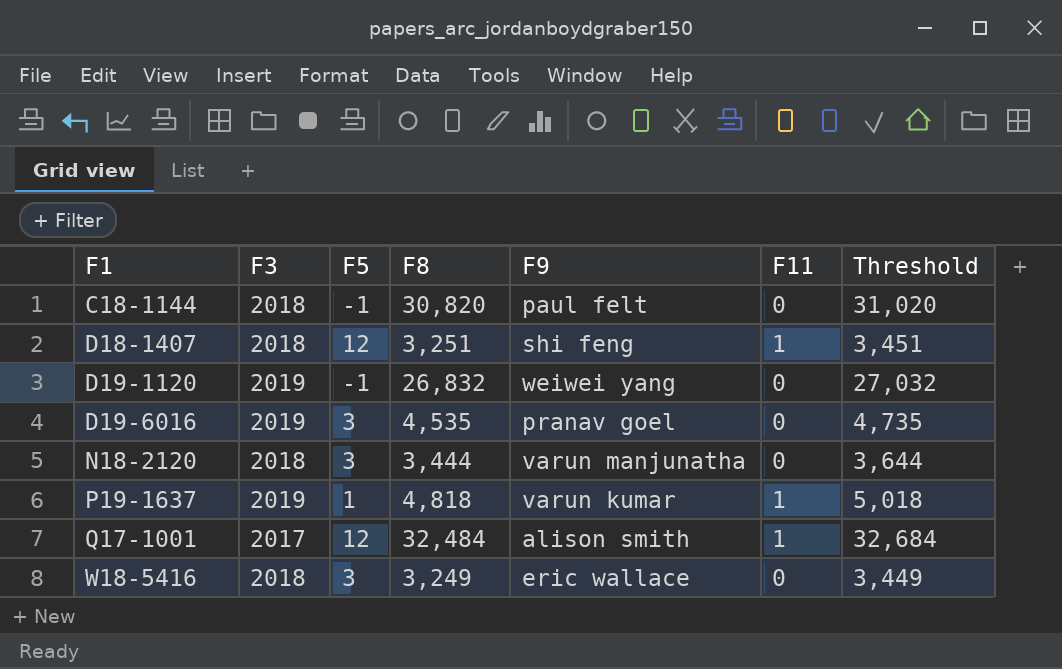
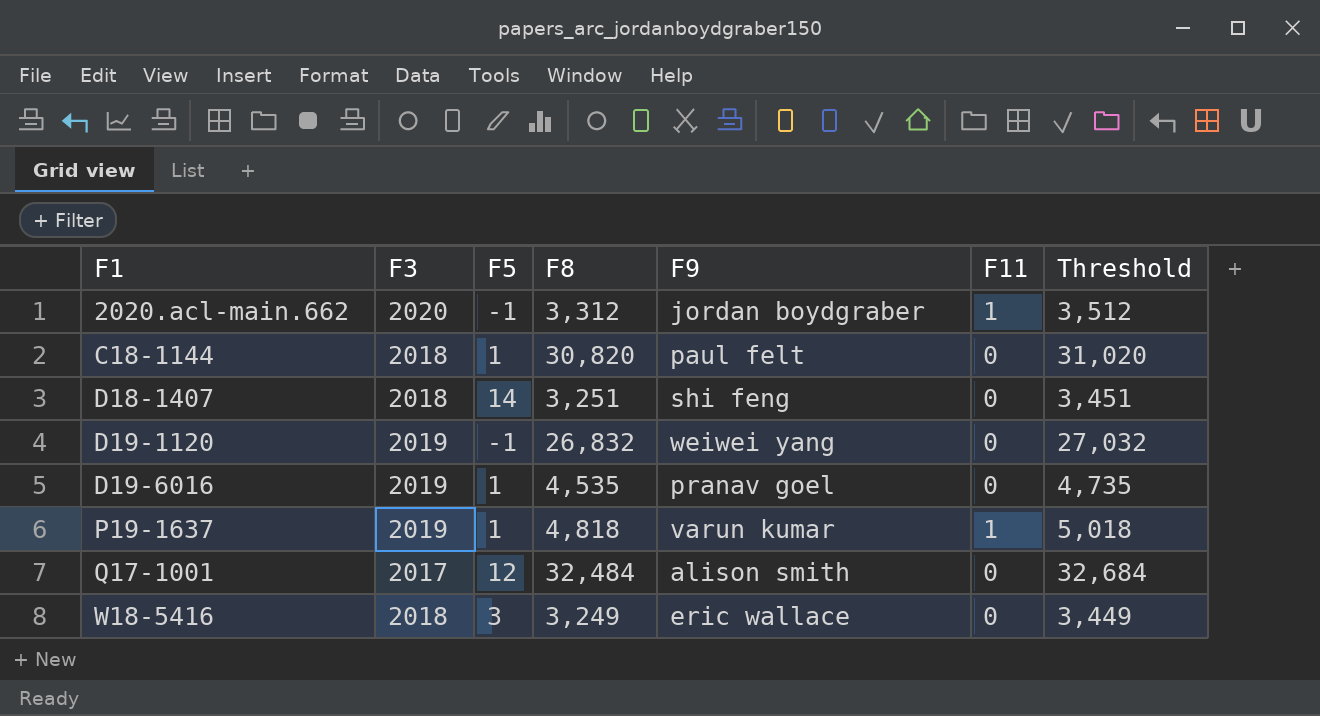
row N18-2120: 2018 | 3 | 3,444 | varun manjunatha | 0 | 3,644 -> none
row 2020.acl-main.662: none -> 2020 | -1 | 3,312 | jordan boydgraber | 1 | 3,512
C18-1144 | F5: -1 -> 1
D18-1407 | F5: 12 -> 14
D18-1407 | F11: 1 -> 0
D19-6016 | F5: 3 -> 1
Q17-1001 | F11: 1 -> 0

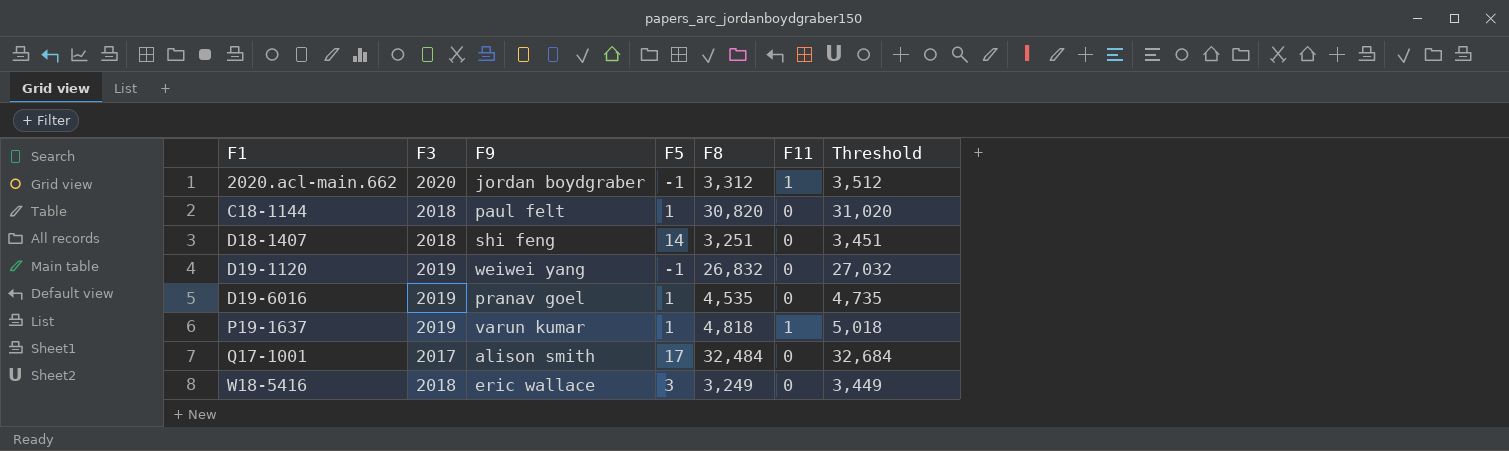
column F9 | position: 5 -> 3
Q17-1001 | F5: 12 -> 17

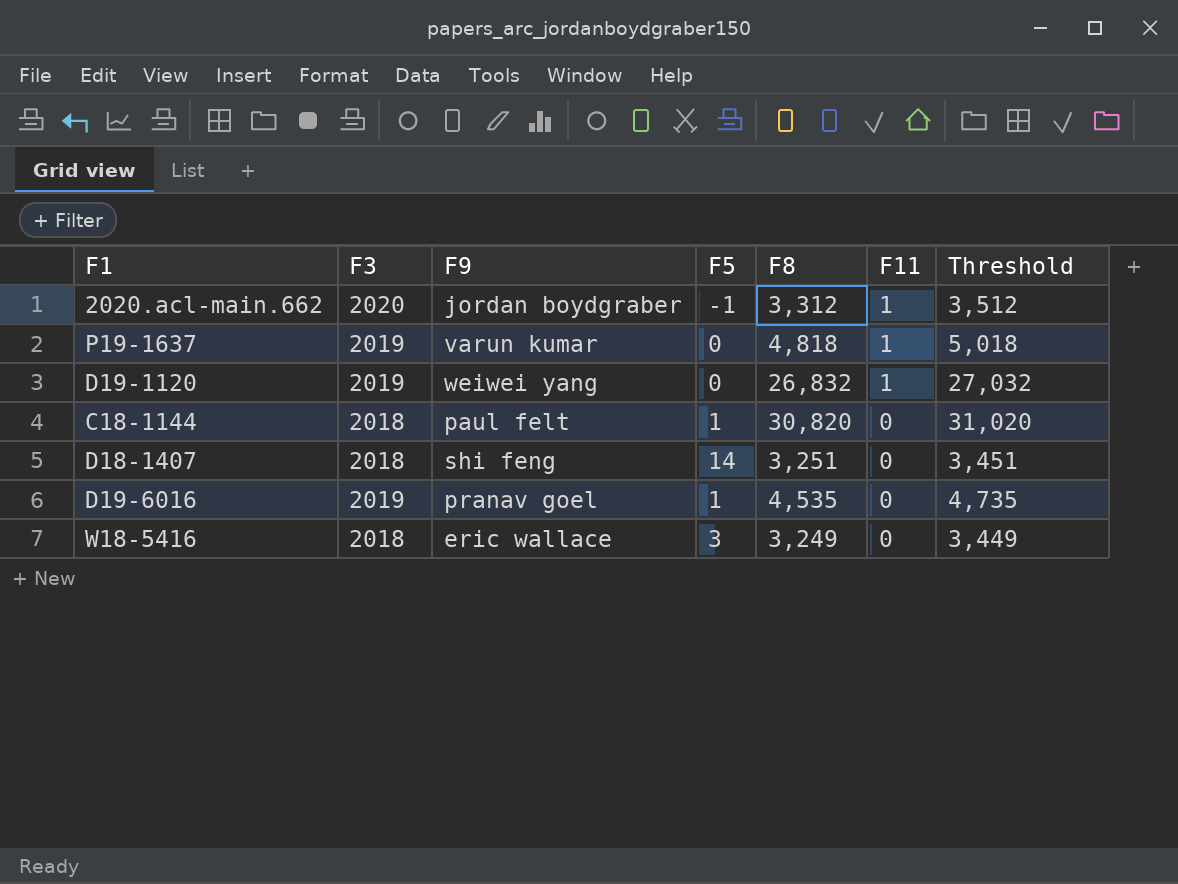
row order: F1 ascending -> F11 descending
row Q17-1001: 2017 | alison smith | 17 | 32,484 | 0 | 32,684 -> none
P19-1637 | F5: 1 -> 0
D19-1120 | F5: -1 -> 0
D19-1120 | F11: 0 -> 1

